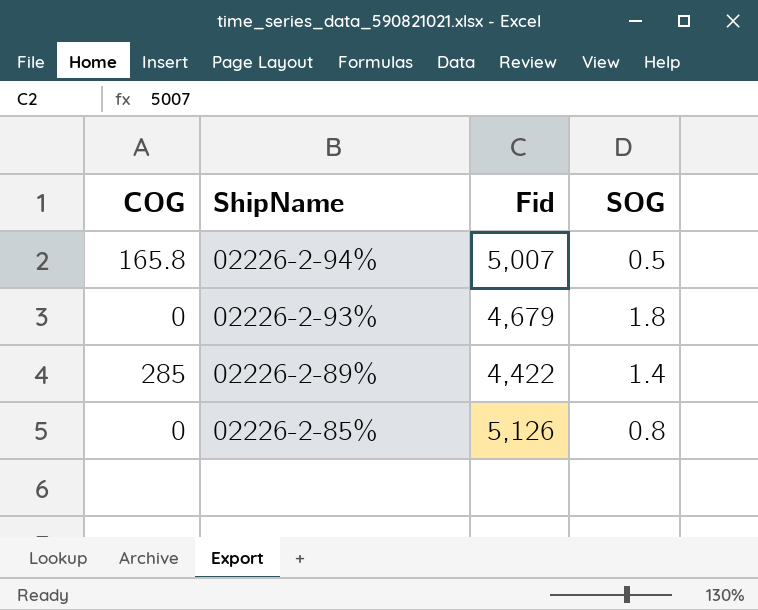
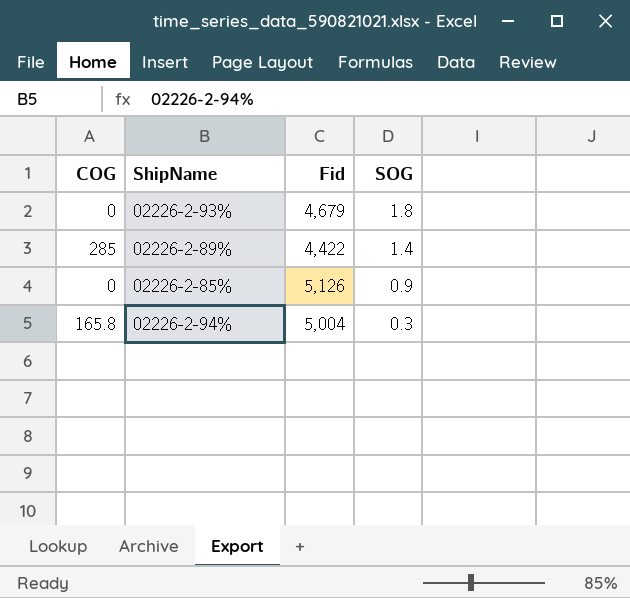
row order: ShipName descending -> SOG descending
02226-2-85% | SOG: 0.8 -> 0.9
02226-2-94% | Fid: 5,007 -> 5,004
02226-2-94% | SOG: 0.5 -> 0.3

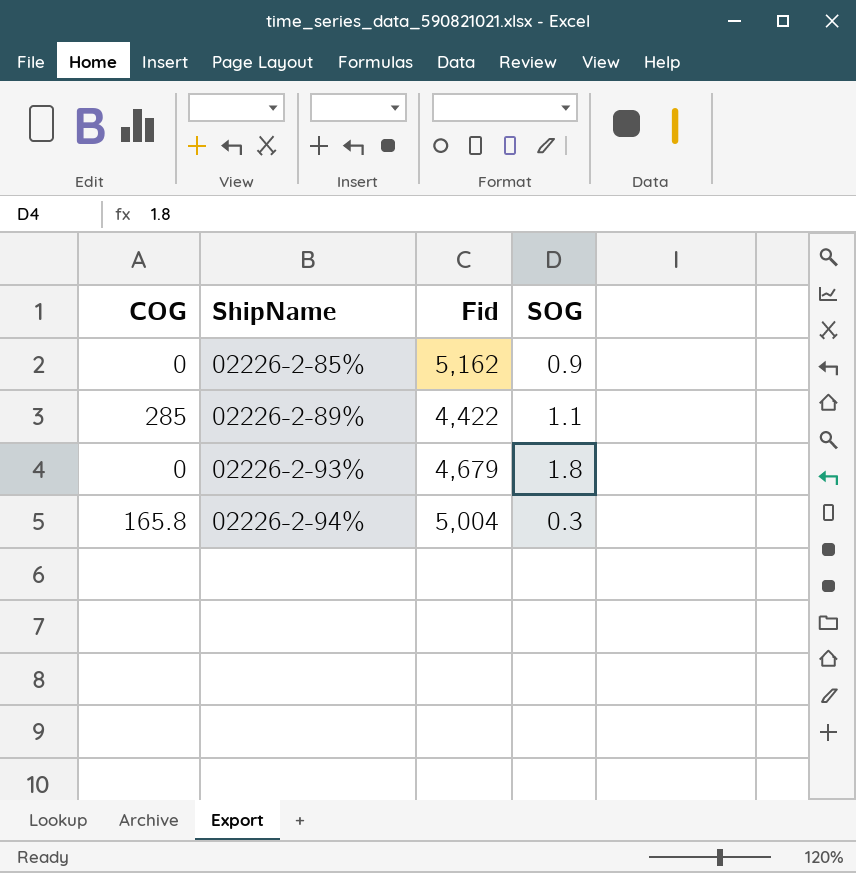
row order: SOG descending -> ShipName ascending
02226-2-85% | Fid: 5,126 -> 5,162
02226-2-89% | SOG: 1.4 -> 1.1

